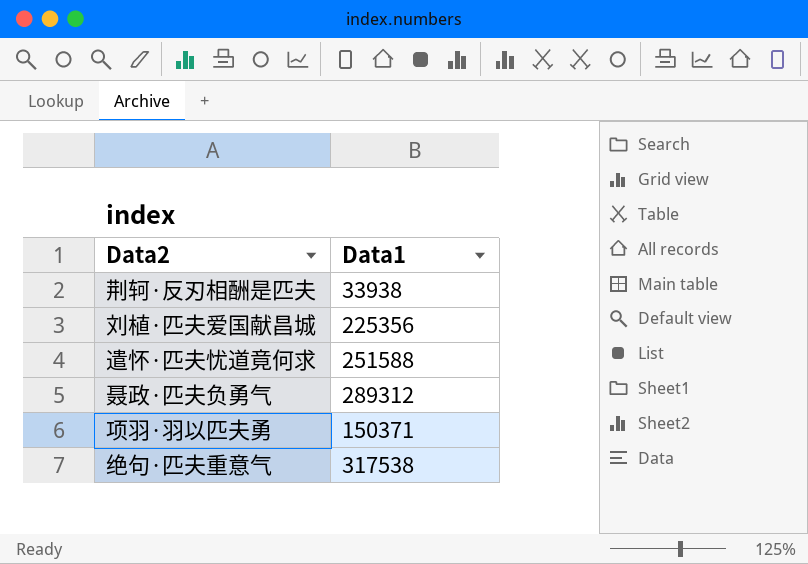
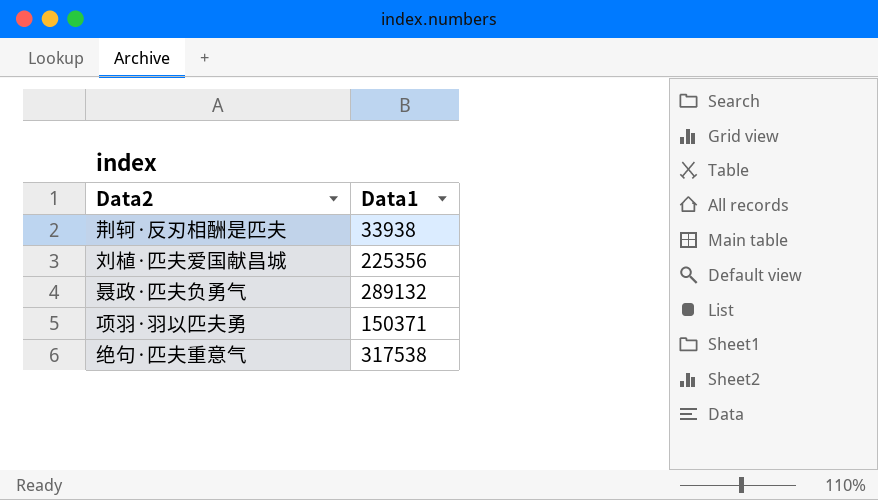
row 遣怀·匹夫忧道竟何求: 251588 -> none
聂政·匹夫负勇气 | Data1: 289312 -> 289132

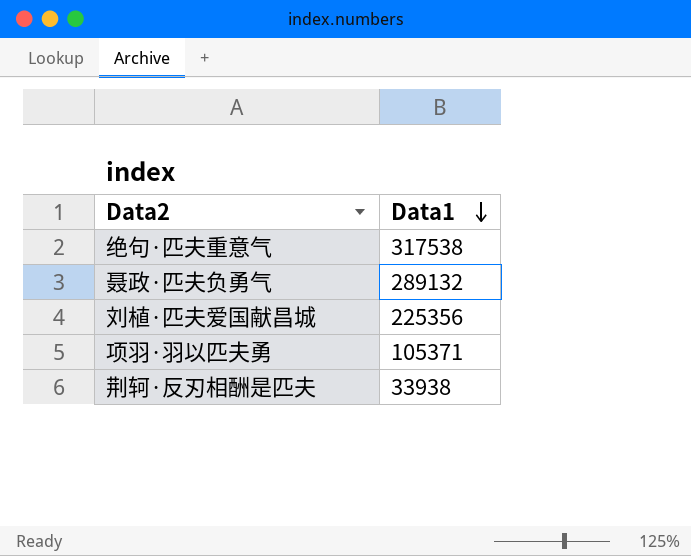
row order: none -> Data1 descending
项羽·羽以匹夫勇 | Data1: 150371 -> 105371

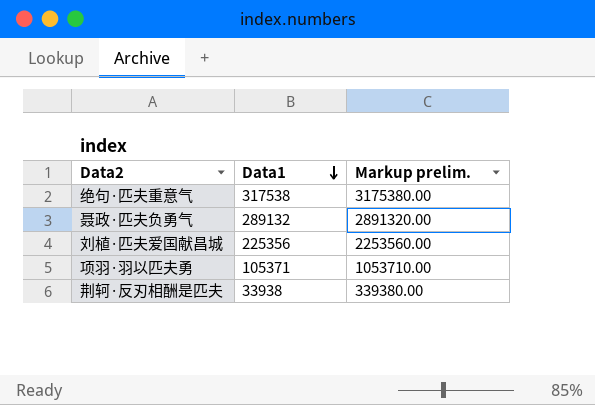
column Markup prelim. | formula: none -> [Data1] * 10

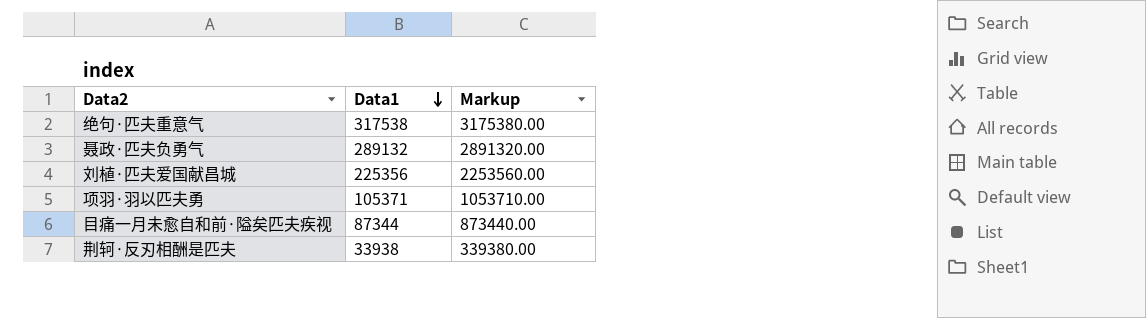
column name: Markup prelim. -> Markup
row 目痛一月未愈自和前·隘矣匹夫疾视: none -> 87344 | 873440.00

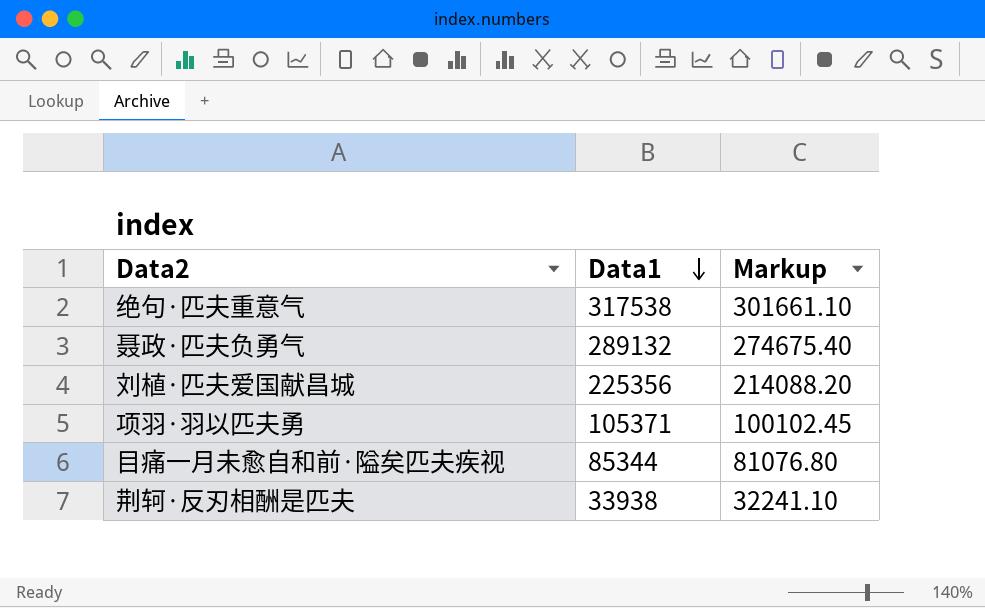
column Markup | formula: [Data1] * 10 -> [Data1] * 0.95
目痛一月未愈自和前·隘矣匹夫疾视 | Data1: 87344 -> 85344

